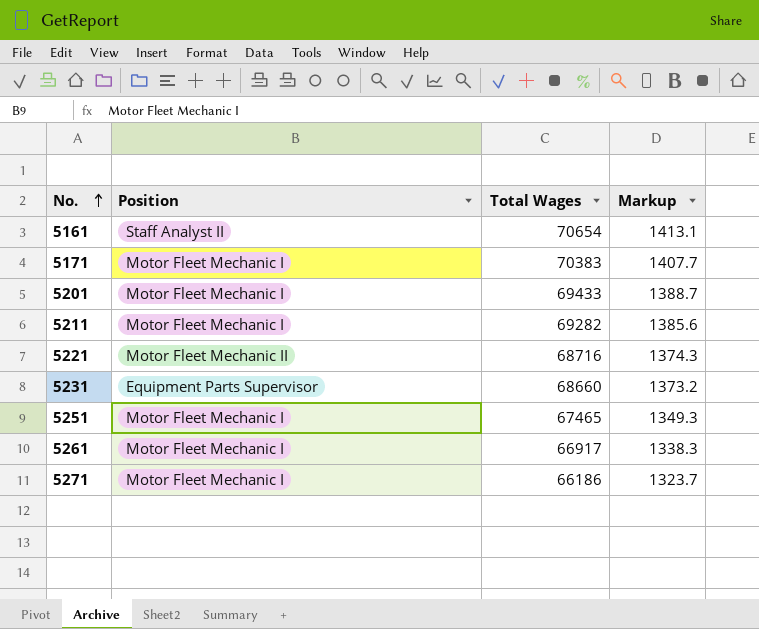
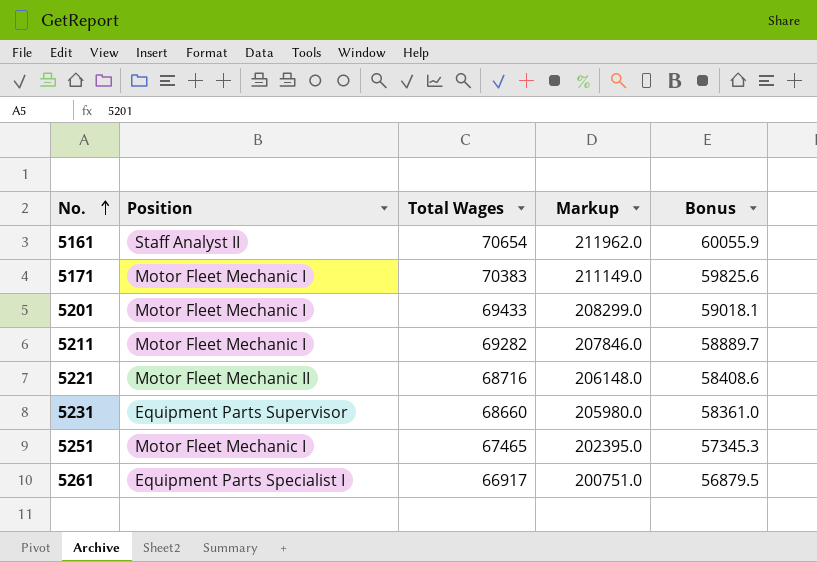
column Markup | formula: [Total Wages] * 0.02 -> [Total Wages] * 3
column Bonus | formula: none -> [Total Wages] * 0.85
row 5271: Motor Fleet Mechanic I | 66186 | 1323.7 -> none
5261 | Position: Motor Fleet Mechanic I -> Equipment Parts Specialist I

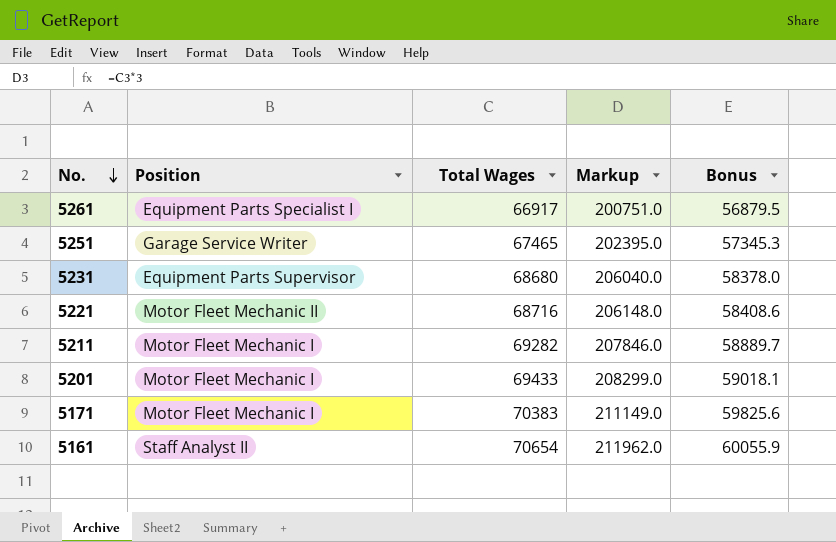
row order: No. ascending -> No. descending
5251 | Position: Motor Fleet Mechanic I -> Garage Service Writer
5231 | Total Wages: 68660 -> 68680
5231 | Markup: 205980.0 -> 206040.0
5231 | Bonus: 58361.0 -> 58378.0

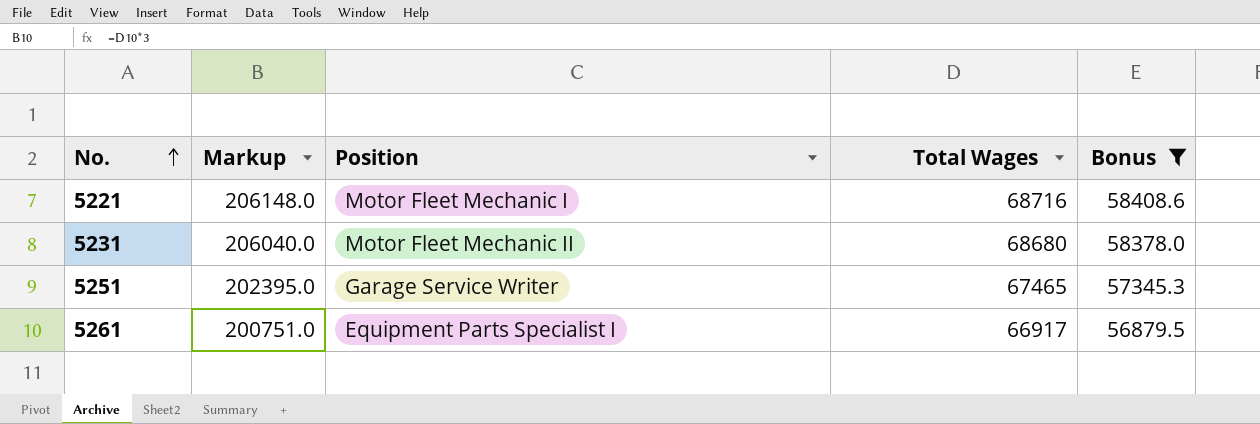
filter: none -> Bonus <= 58408.6
row order: No. descending -> No. ascending
column Markup | position: 4 -> 2
5221 | Position: Motor Fleet Mechanic II -> Motor Fleet Mechanic I
5231 | Position: Equipment Parts Supervisor -> Motor Fleet Mechanic II

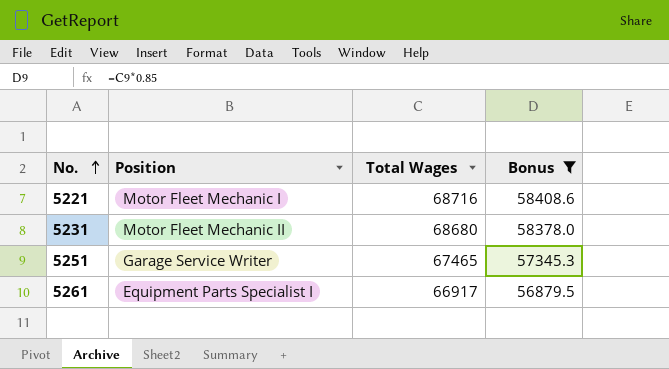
column Markup | formula: [Total Wages] * 3 -> none

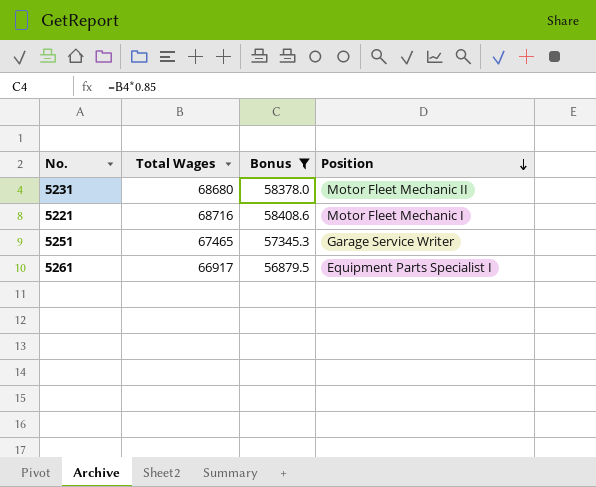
row order: No. ascending -> Position descending
column Position | position: 2 -> 4

